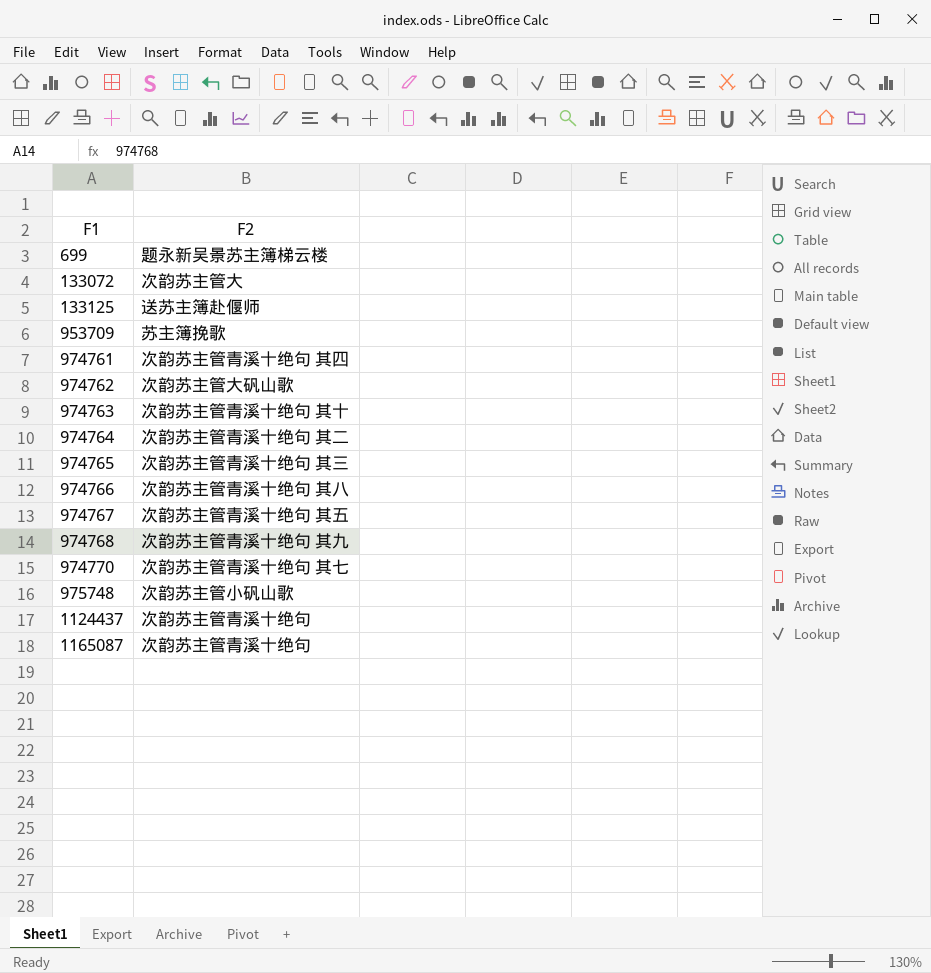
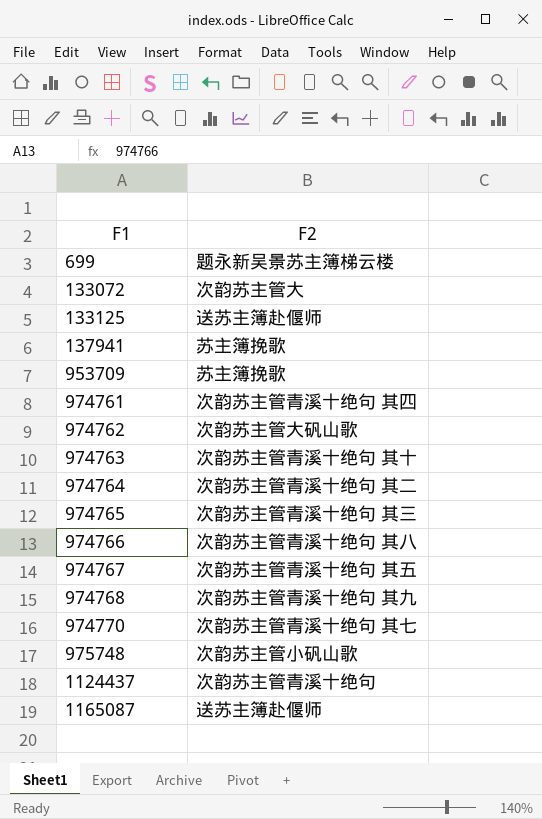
row 137941: none -> 苏主簿挽歌
1165087 | F2: 次韵苏主管青溪十绝句 -> 送苏主簿赴偃师

